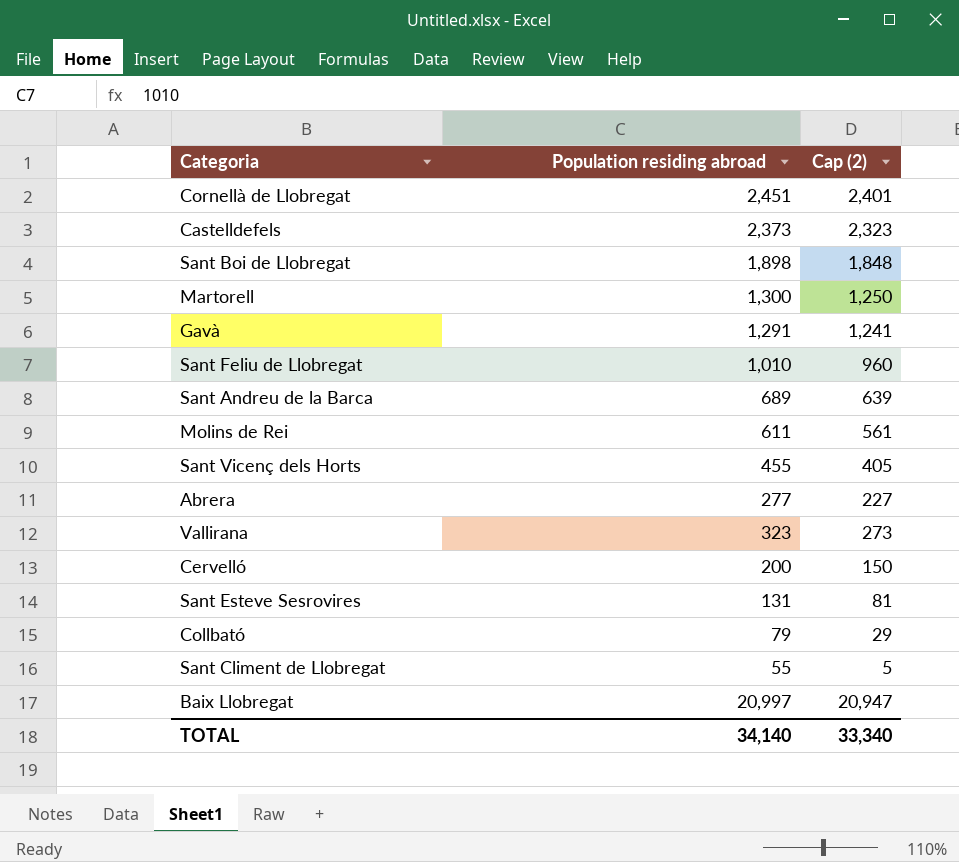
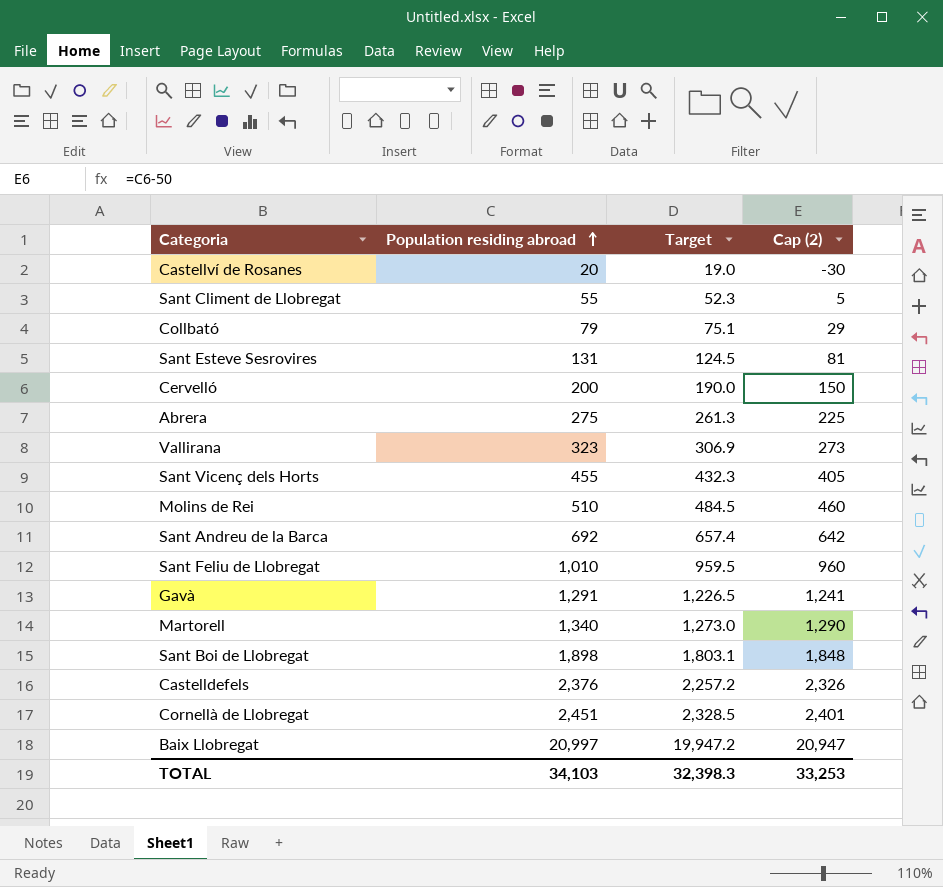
row order: none -> Population residing abroad ascending
column Target | formula: none -> [Population residing abroad] * 0.95
row Castellví de Rosanes: none -> 20 | 19.0 | -30
Abrera | Population residing abroad: 277 -> 275
Abrera | Cap (2): 227 -> 225
Molins de Rei | Population residing abroad: 611 -> 510
Molins de Rei | Cap (2): 561 -> 460
Sant Andreu de la Barca | Population residing abroad: 689 -> 692
Sant Andreu de la Barca | Cap (2): 639 -> 642
Martorell | Population residing abroad: 1,300 -> 1,340
Martorell | Cap (2): 1,250 -> 1,290
Castelldefels | Population residing abroad: 2,373 -> 2,376
Castelldefels | Cap (2): 2,323 -> 2,326
TOTAL | Population residing abroad: 34,140 -> 34,103
TOTAL | Cap (2): 33,340 -> 33,253

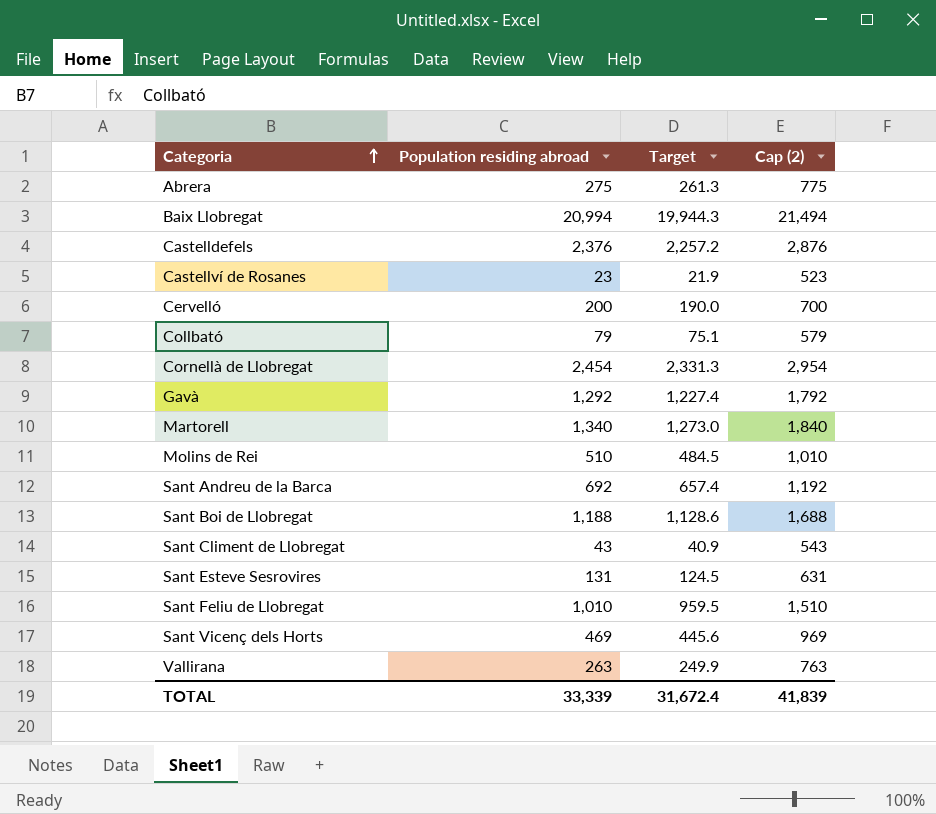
row order: Population residing abroad ascending -> Categoria ascending
column Cap (2) | formula: [Population residing abroad] - 50 -> [Population residing abroad] + 500
Baix Llobregat | Population residing abroad: 20,997 -> 20,994
Baix Llobregat | Target: 19,947.2 -> 19,944.3
Castellví de Rosanes | Population residing abroad: 20 -> 23
Castellví de Rosanes | Target: 19.0 -> 21.9
Cornellà de Llobregat | Population residing abroad: 2,451 -> 2,454
Cornellà de Llobregat | Target: 2,328.5 -> 2,331.3
Gavà | Population residing abroad: 1,291 -> 1,292
Gavà | Target: 1,226.5 -> 1,227.4
Sant Boi de Llobregat | Population residing abroad: 1,898 -> 1,188
Sant Boi de Llobregat | Target: 1,803.1 -> 1,128.6
Sant Climent de Llobregat | Population residing abroad: 55 -> 43
Sant Climent de Llobregat | Target: 52.3 -> 40.9
Sant Vicenç dels Horts | Population residing abroad: 455 -> 469
Sant Vicenç dels Horts | Target: 432.3 -> 445.6
Vallirana | Population residing abroad: 323 -> 263
Vallirana | Target: 306.9 -> 249.9
TOTAL | Population residing abroad: 34,103 -> 33,339
TOTAL | Target: 32,398.3 -> 31,672.4
TOTAL | Cap (2): 33,253 -> 41,839

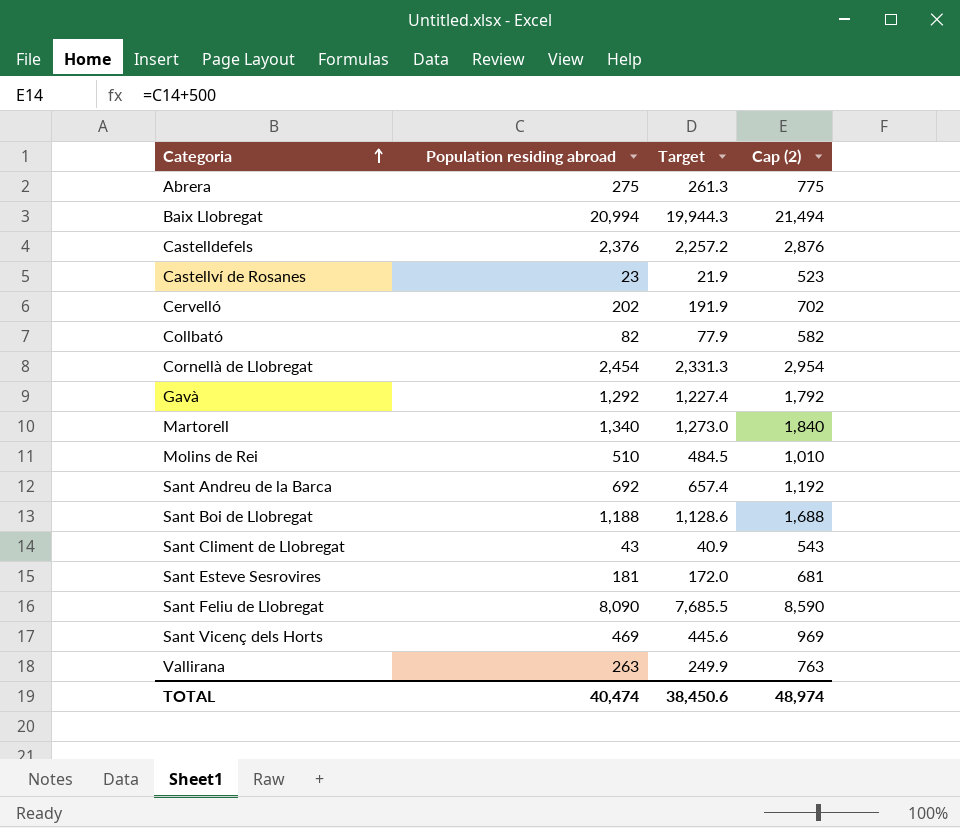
Cervelló | Population residing abroad: 200 -> 202
Cervelló | Target: 190.0 -> 191.9
Cervelló | Cap (2): 700 -> 702
Collbató | Population residing abroad: 79 -> 82
Collbató | Target: 75.1 -> 77.9
Collbató | Cap (2): 579 -> 582
Sant Esteve Sesrovires | Population residing abroad: 131 -> 181
Sant Esteve Sesrovires | Target: 124.5 -> 172.0
Sant Esteve Sesrovires | Cap (2): 631 -> 681
Sant Feliu de Llobregat | Population residing abroad: 1,010 -> 8,090
Sant Feliu de Llobregat | Target: 959.5 -> 7,685.5
Sant Feliu de Llobregat | Cap (2): 1,510 -> 8,590
TOTAL | Population residing abroad: 33,339 -> 40,474
TOTAL | Target: 31,672.4 -> 38,450.6
TOTAL | Cap (2): 41,839 -> 48,974

